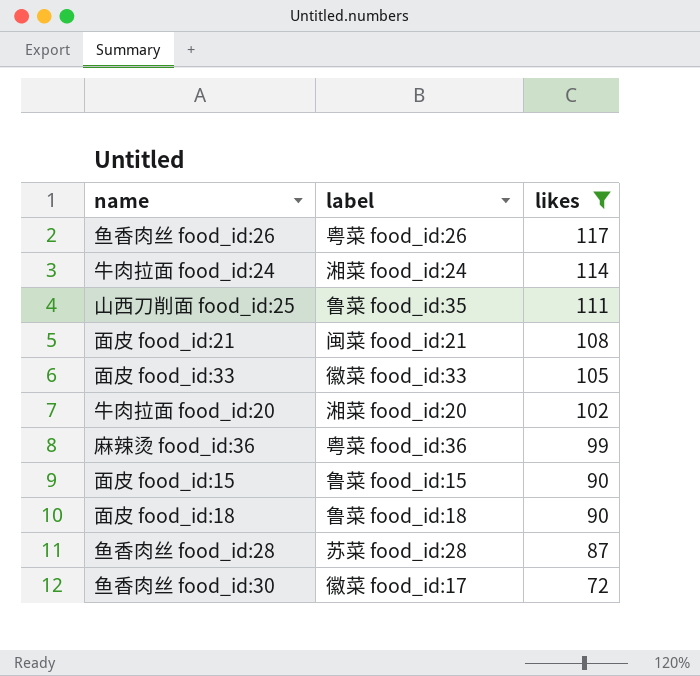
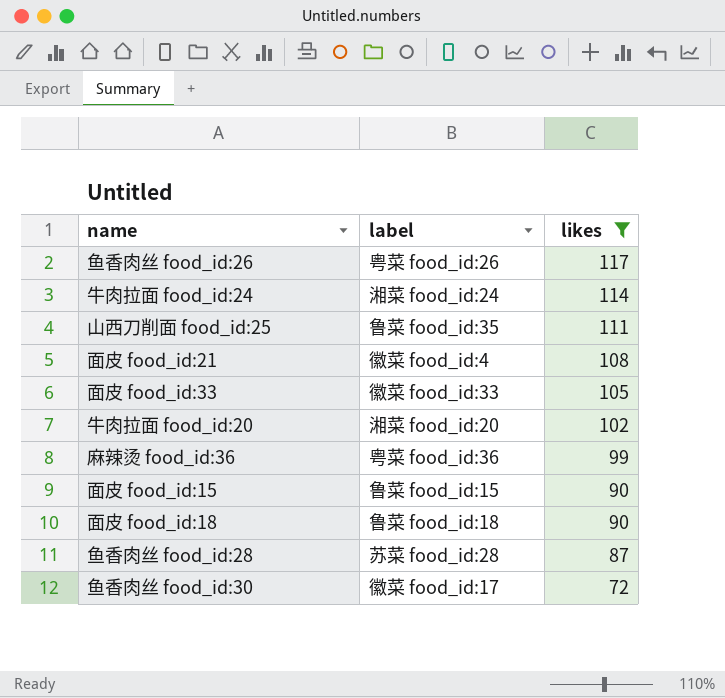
面皮 food_id:21 | label: 闽菜 food_id:21 -> 徽菜 food_id:4

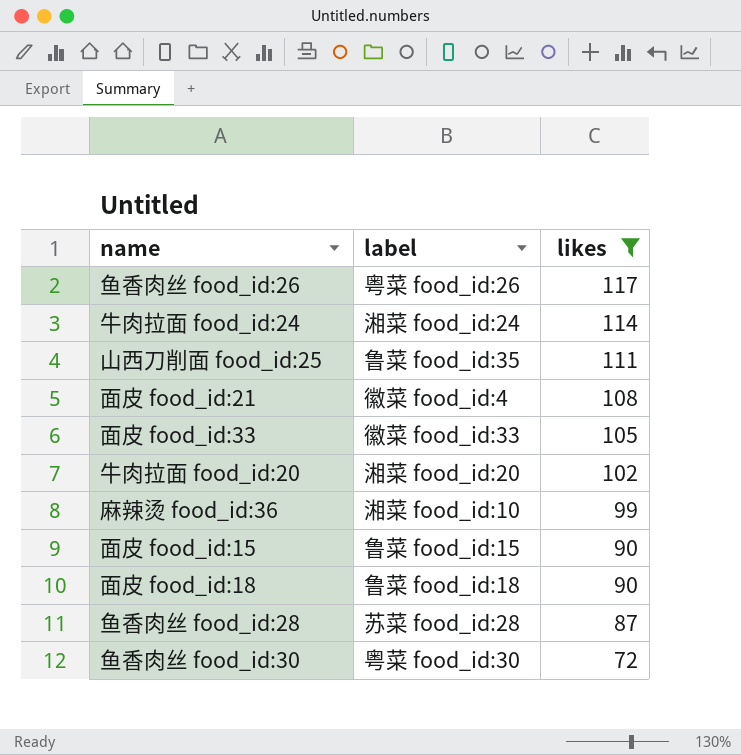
麻辣烫 food_id:36 | label: 粤菜 food_id:36 -> 湘菜 food_id:10
鱼香肉丝 food_id:30 | label: 徽菜 food_id:17 -> 粤菜 food_id:30

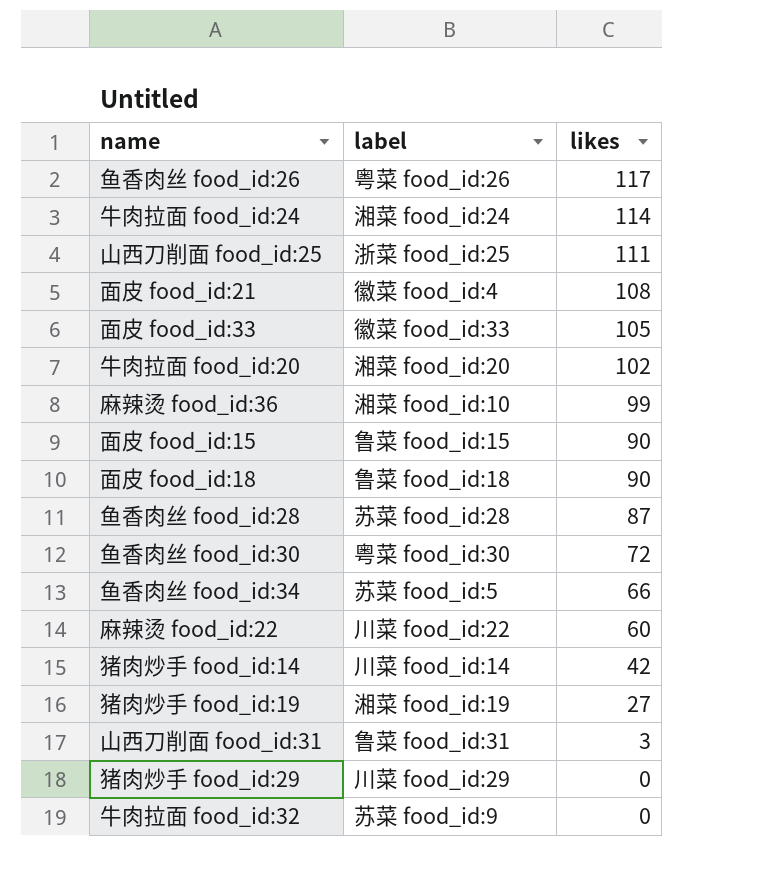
filter: likes >= 72 -> none
山西刀削面 food_id:25 | label: 鲁菜 food_id:35 -> 浙菜 food_id:25

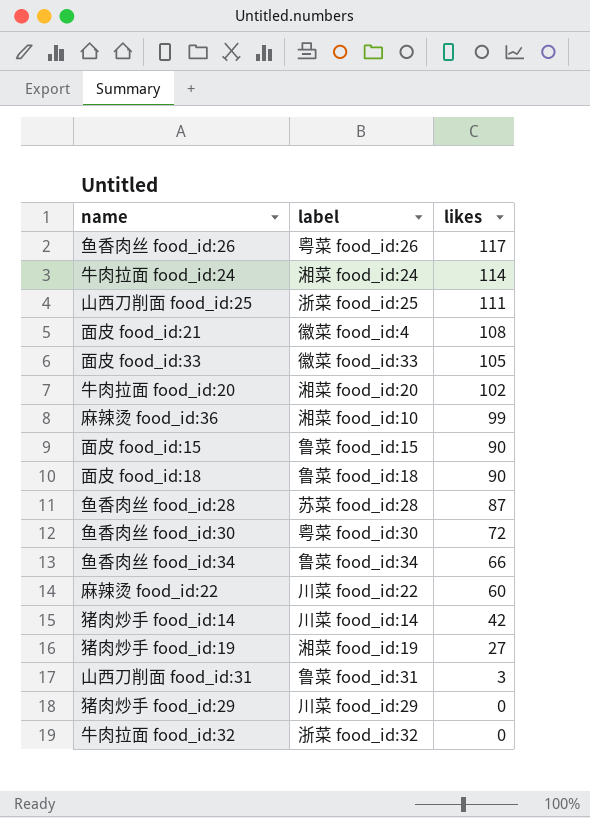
鱼香肉丝 food_id:34 | label: 苏菜 food_id:5 -> 鲁菜 food_id:34
牛肉拉面 food_id:32 | label: 苏菜 food_id:9 -> 浙菜 food_id:32

